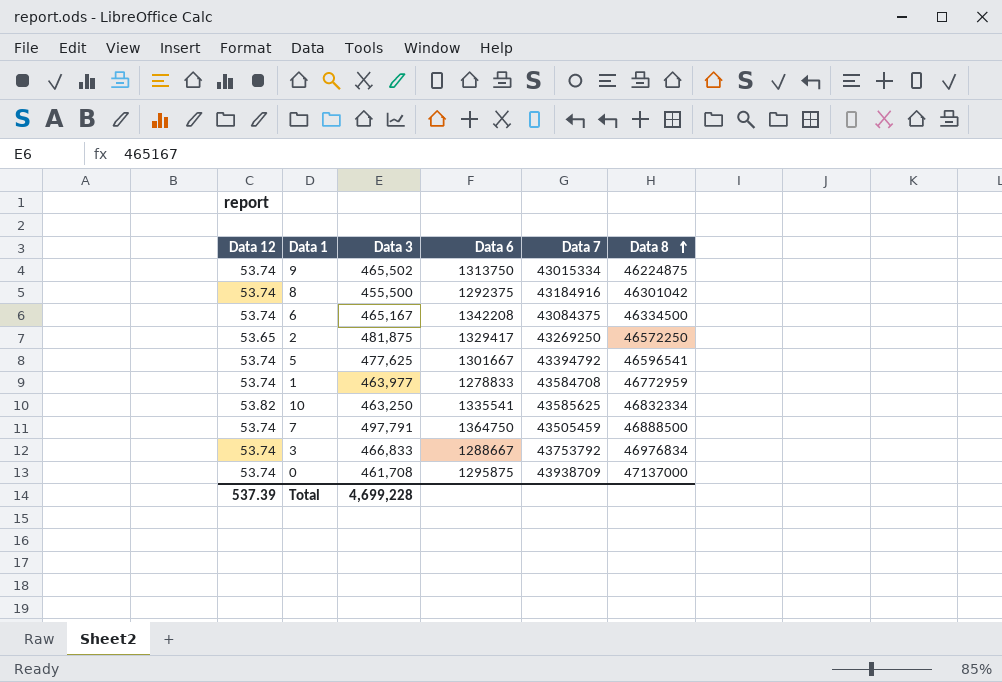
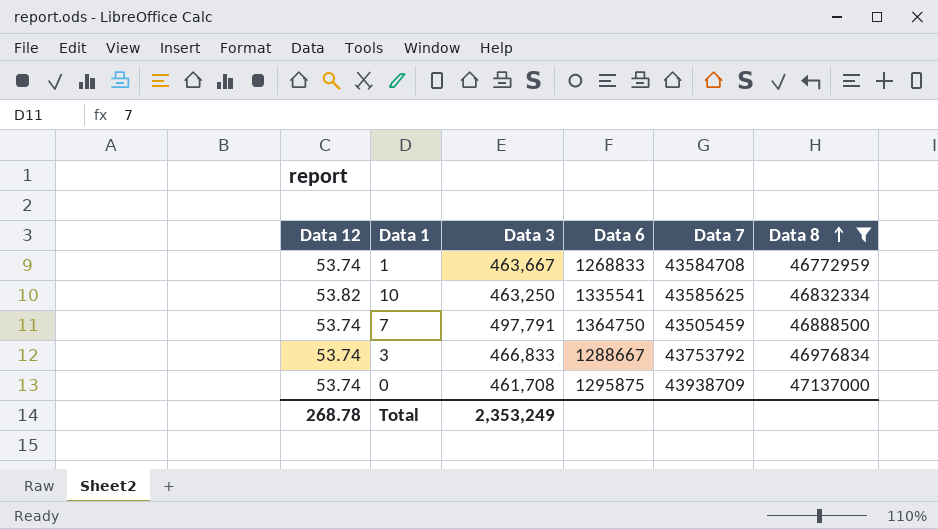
filter: none -> Data 8 >= 46772959
1 | Data 3: 463,977 -> 463,667
1 | Data 6: 1278833 -> 1268833
Total | Data 12: 537.39 -> 268.78
Total | Data 3: 4,699,228 -> 2,353,249

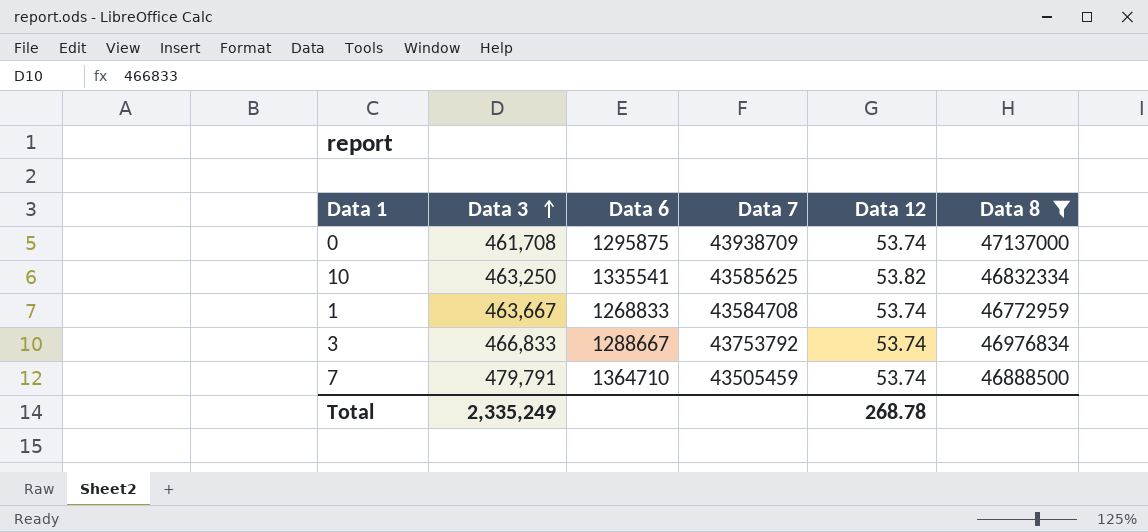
row order: Data 8 ascending -> Data 3 ascending
column Data 12 | position: 1 -> 5
7 | Data 3: 497,791 -> 479,791
7 | Data 6: 1364750 -> 1364710
Total | Data 3: 2,353,249 -> 2,335,249

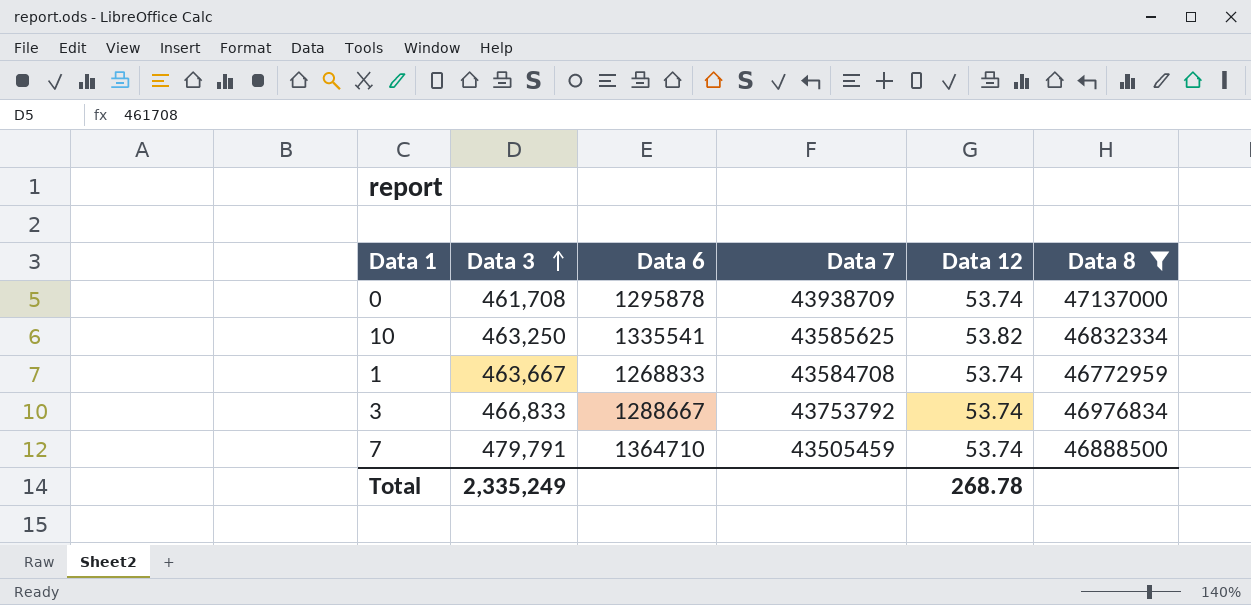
0 | Data 6: 1295875 -> 1295878

